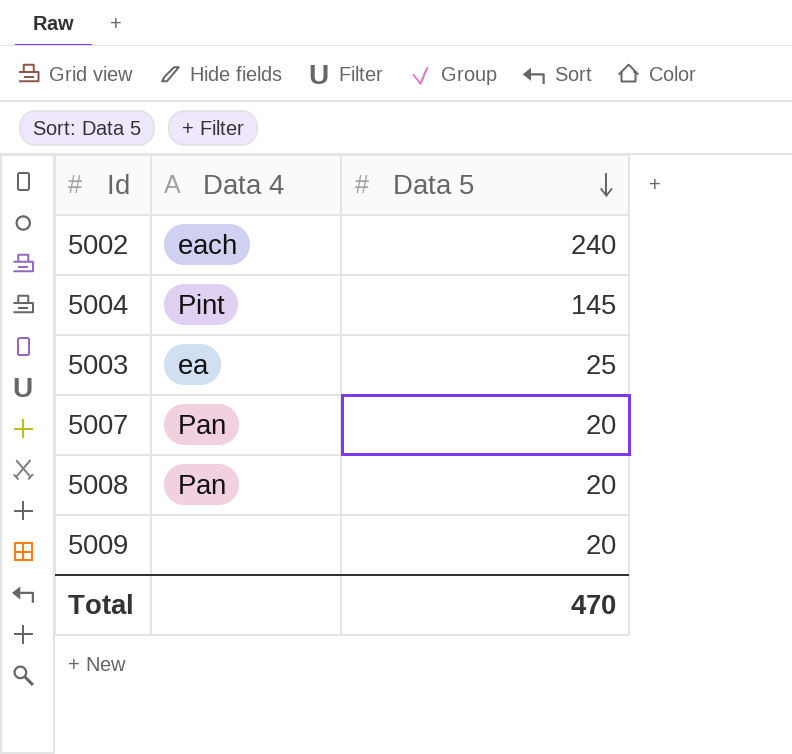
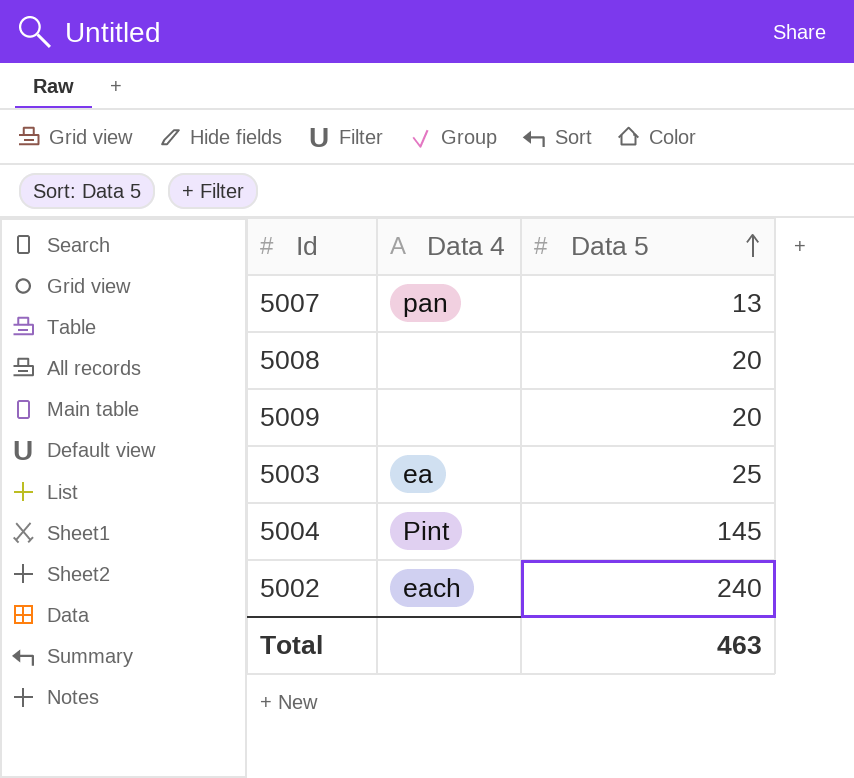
row order: Data 5 descending -> Data 5 ascending
5007 | Data 4: Pan -> pan
5007 | Data 5: 20 -> 13
5008 | Data 4: Pan -> none
Total | Data 5: 470 -> 463

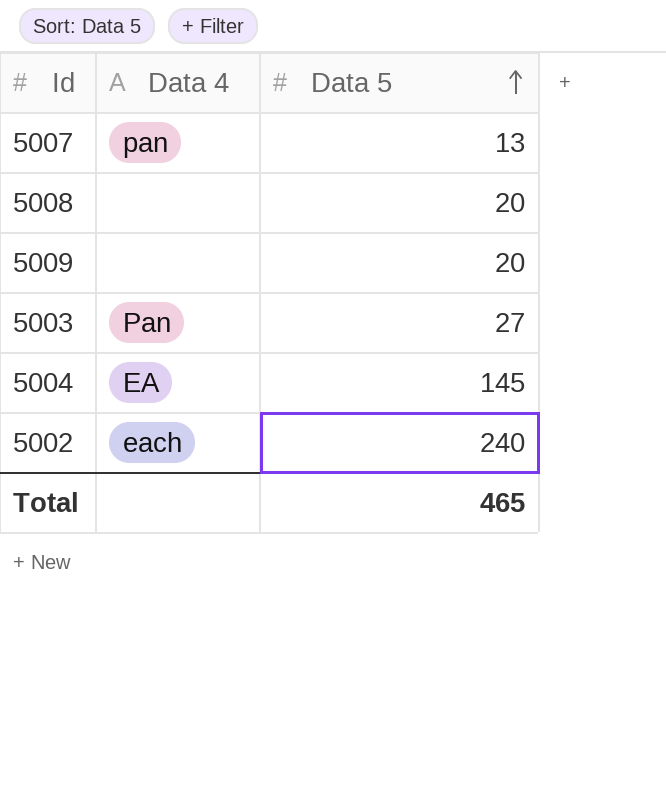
5003 | Data 4: ea -> Pan
5003 | Data 5: 25 -> 27
5004 | Data 4: Pint -> EA
Total | Data 5: 463 -> 465

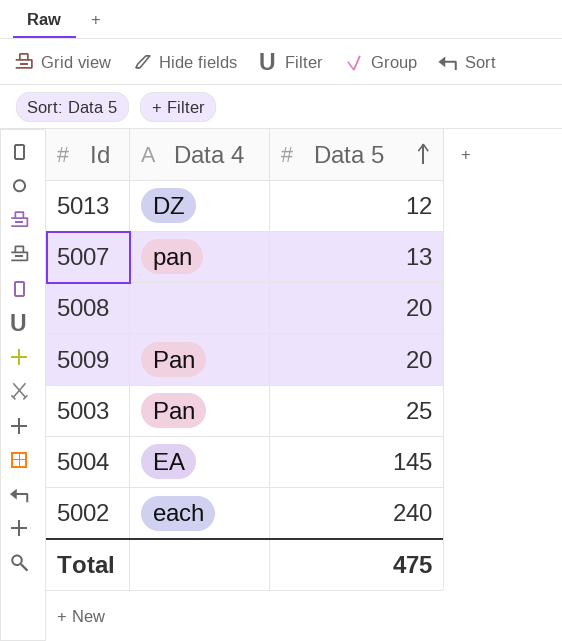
row 5013: none -> DZ | 12
5009 | Data 4: none -> Pan
5003 | Data 5: 27 -> 25
Total | Data 5: 465 -> 475

